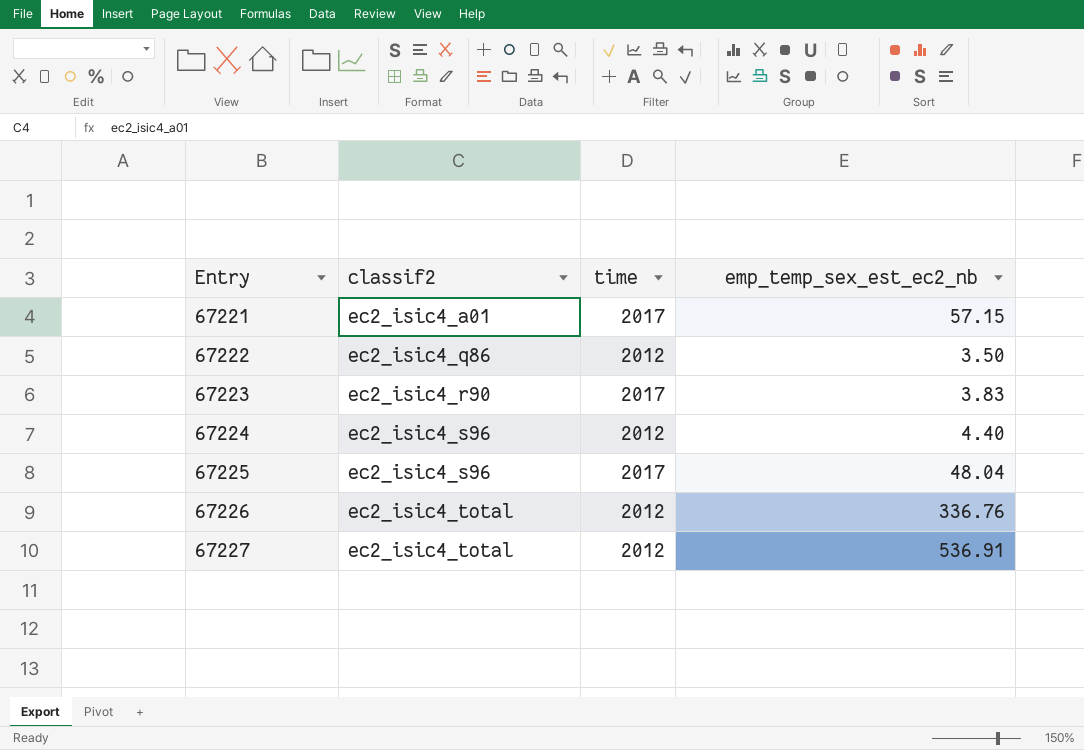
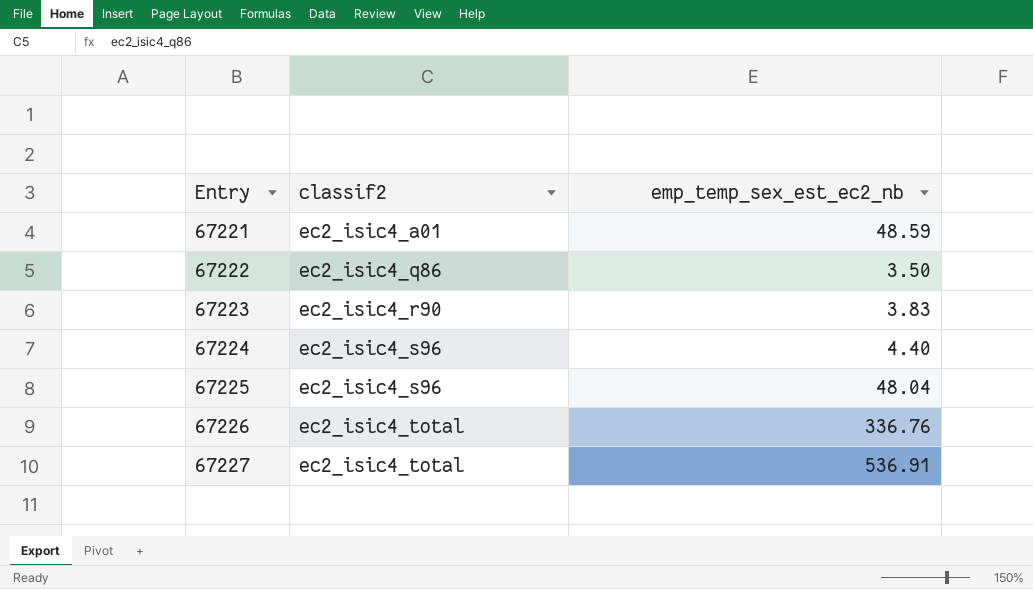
column time | position: 3 -> none
67221 | emp_temp_sex_est_ec2_nb: 57.15 -> 48.59

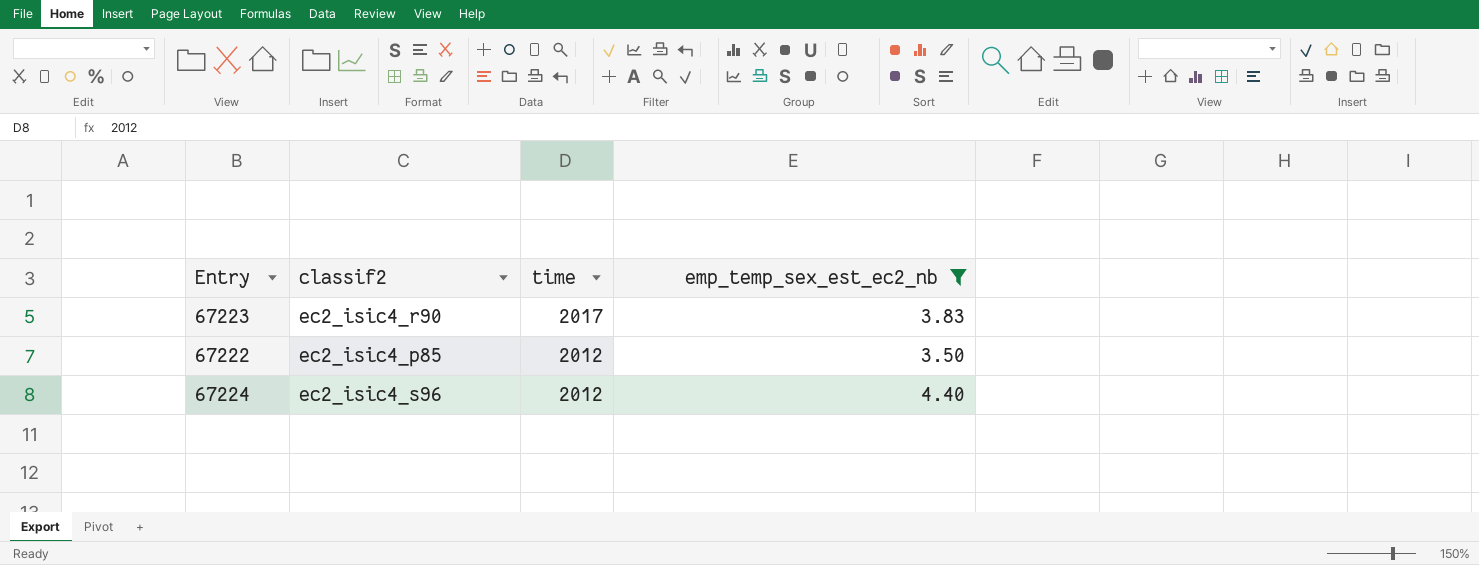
filter: none -> emp_temp_sex_est_ec2_nb <= 4.40
row order: Entry ascending -> time descending
column time | position: none -> 3
67222 | classif2: ec2_isic4_q86 -> ec2_isic4_p85

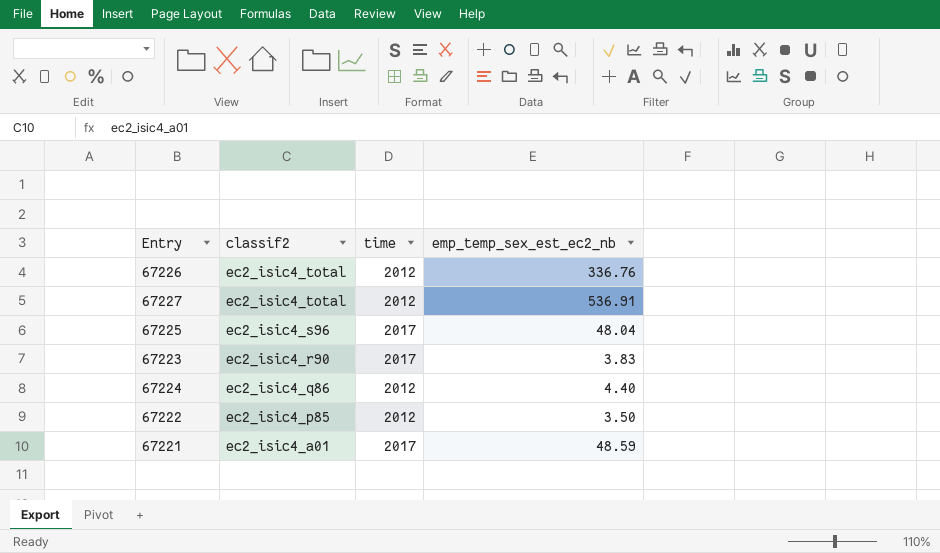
filter: emp_temp_sex_est_ec2_nb <= 4.40 -> none
row order: time descending -> classif2 descending
67224 | classif2: ec2_isic4_s96 -> ec2_isic4_q86

